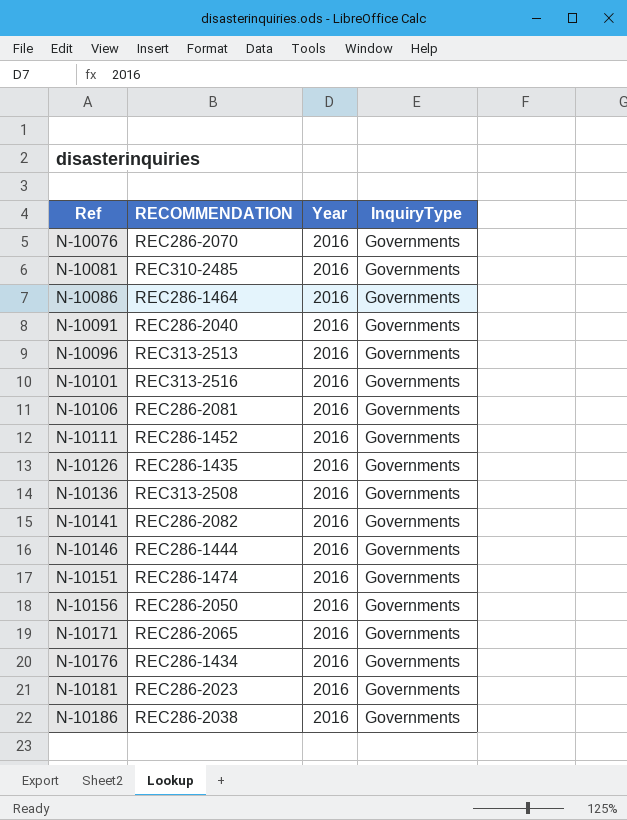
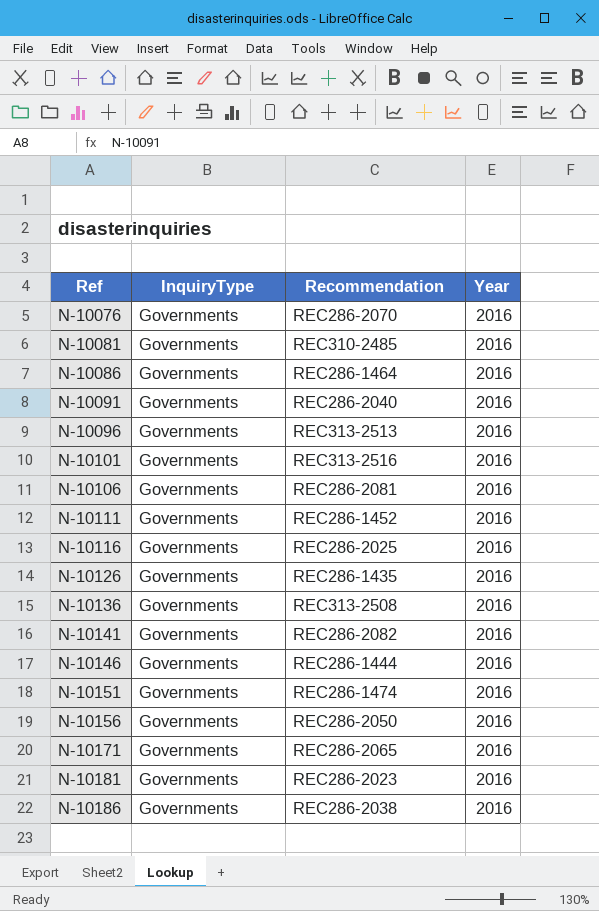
column InquiryType | position: 4 -> 2
column name: RECOMMENDATION -> Recommendation
row N-10176: REC286-1434 | 2016 | Governments -> none
row N-10116: none -> Governments | REC286-2025 | 2016

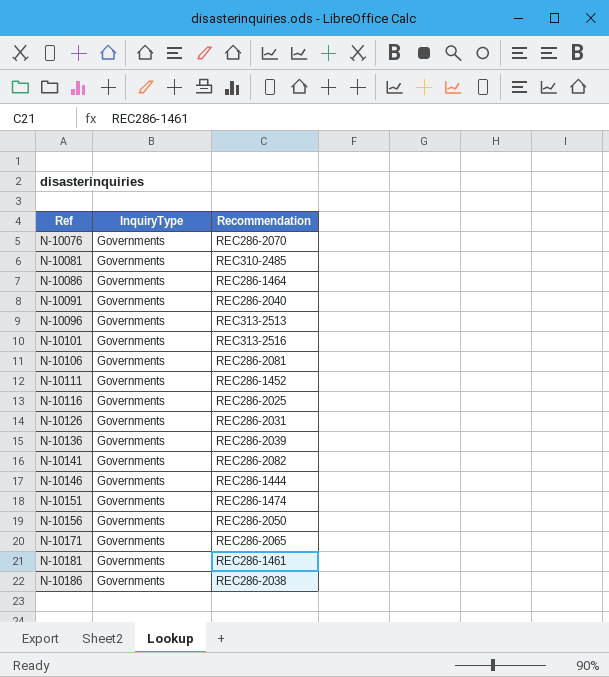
column Year | position: 4 -> none
N-10126 | Recommendation: REC286-1435 -> REC286-2031
N-10136 | Recommendation: REC313-2508 -> REC286-2039
N-10181 | Recommendation: REC286-2023 -> REC286-1461

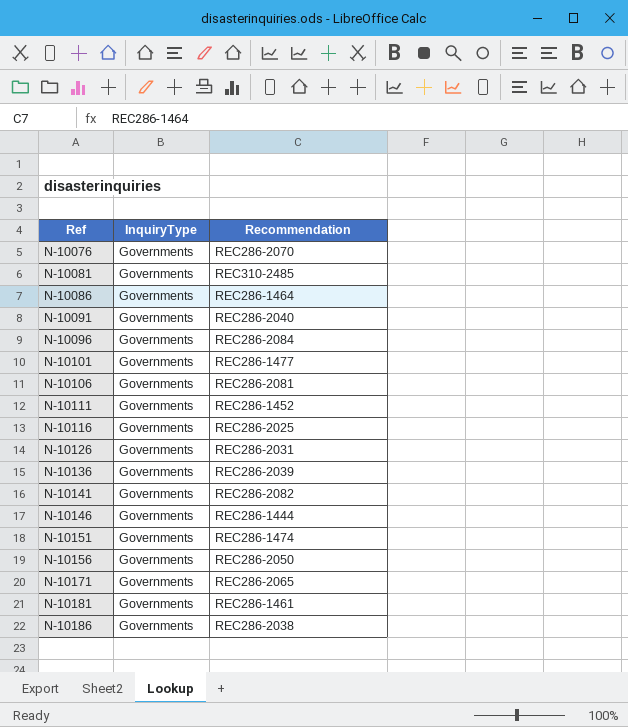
N-10096 | Recommendation: REC313-2513 -> REC286-2084
N-10101 | Recommendation: REC313-2516 -> REC286-1477

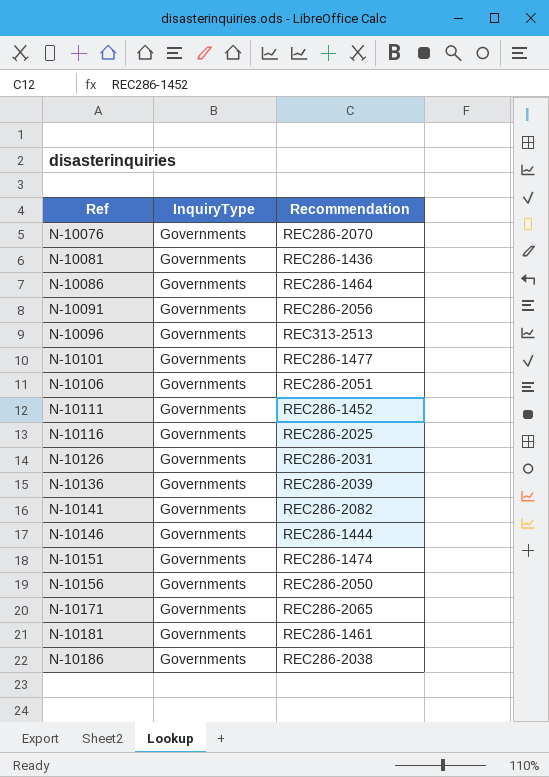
N-10081 | Recommendation: REC310-2485 -> REC286-1436
N-10091 | Recommendation: REC286-2040 -> REC286-2056
N-10096 | Recommendation: REC286-2084 -> REC313-2513
N-10106 | Recommendation: REC286-2081 -> REC286-2051

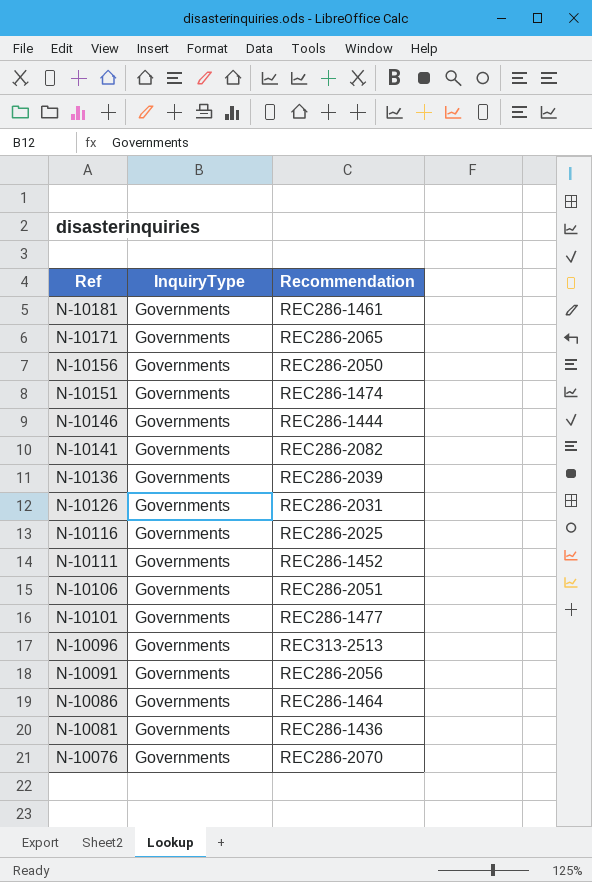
row order: Ref ascending -> Ref descending
row N-10186: Governments | REC286-2038 -> none

